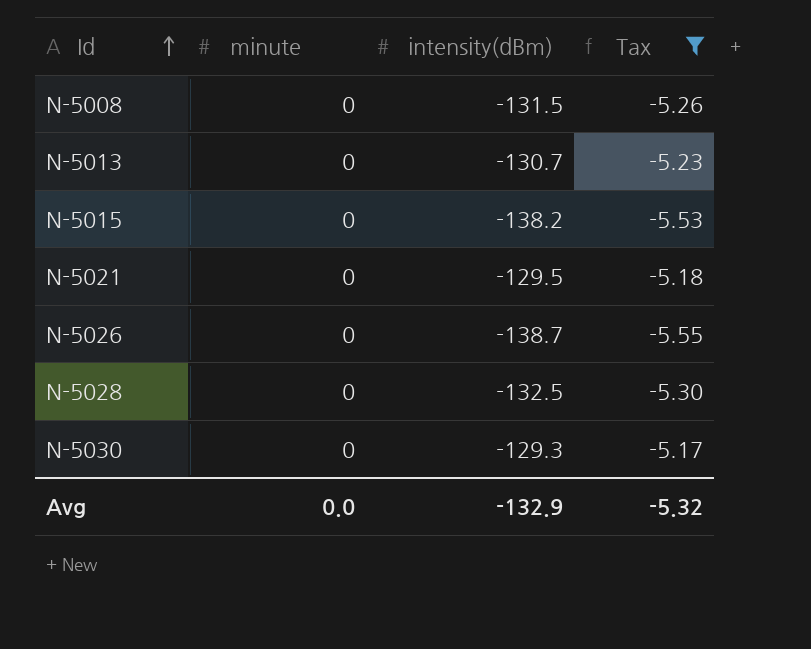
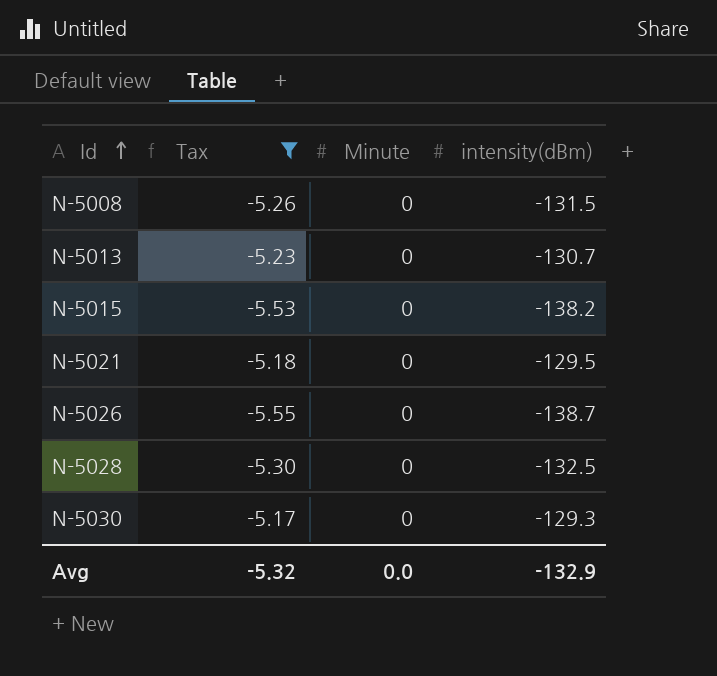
column Tax | position: 4 -> 2
column name: minute -> Minute

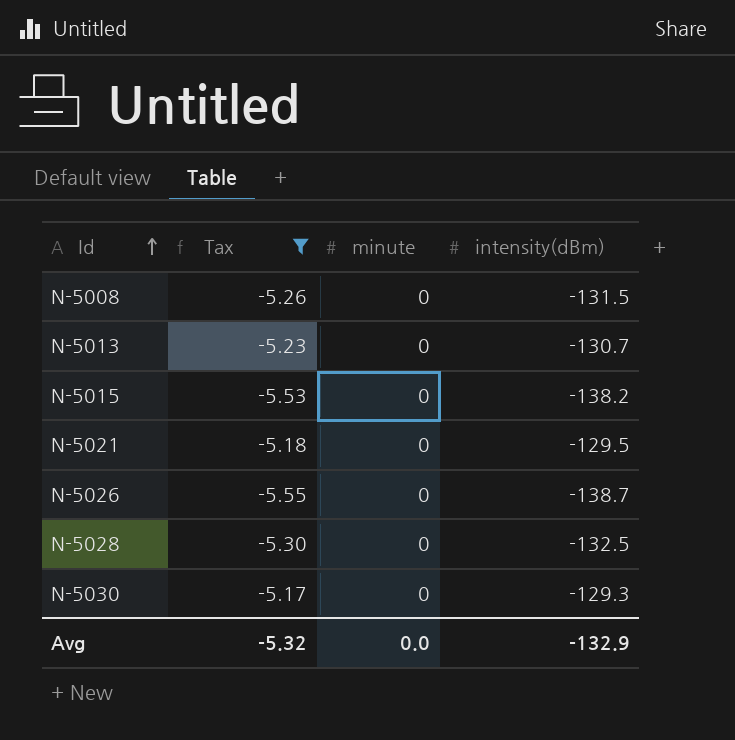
column name: Minute -> minute

